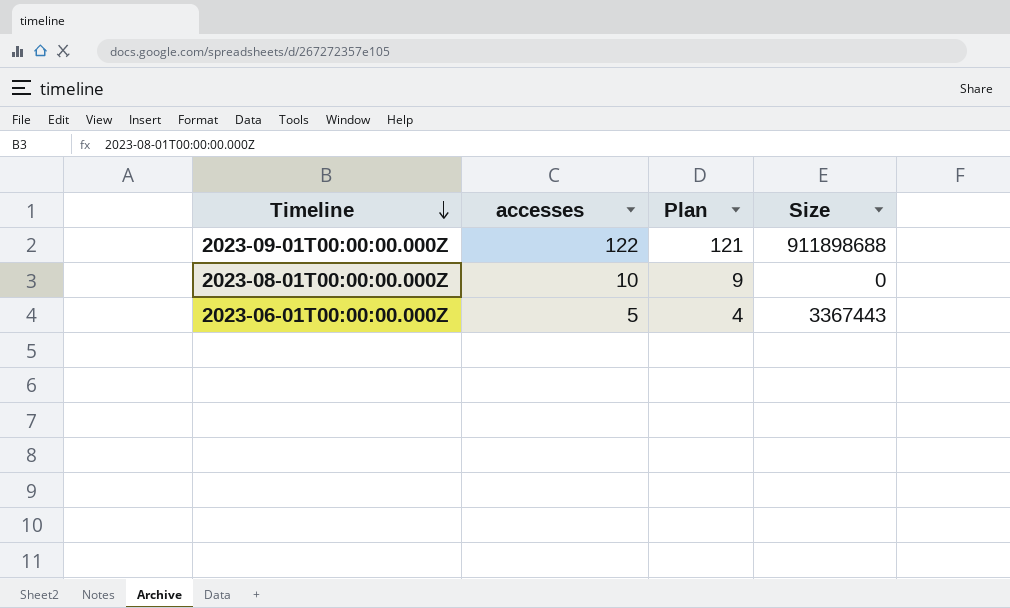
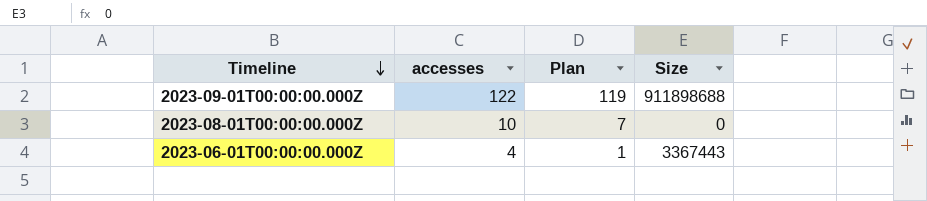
column Plan | formula: [accesses] - 1 -> [accesses] - 3
2023-06-01T00:00:00.000Z | accesses: 5 -> 4

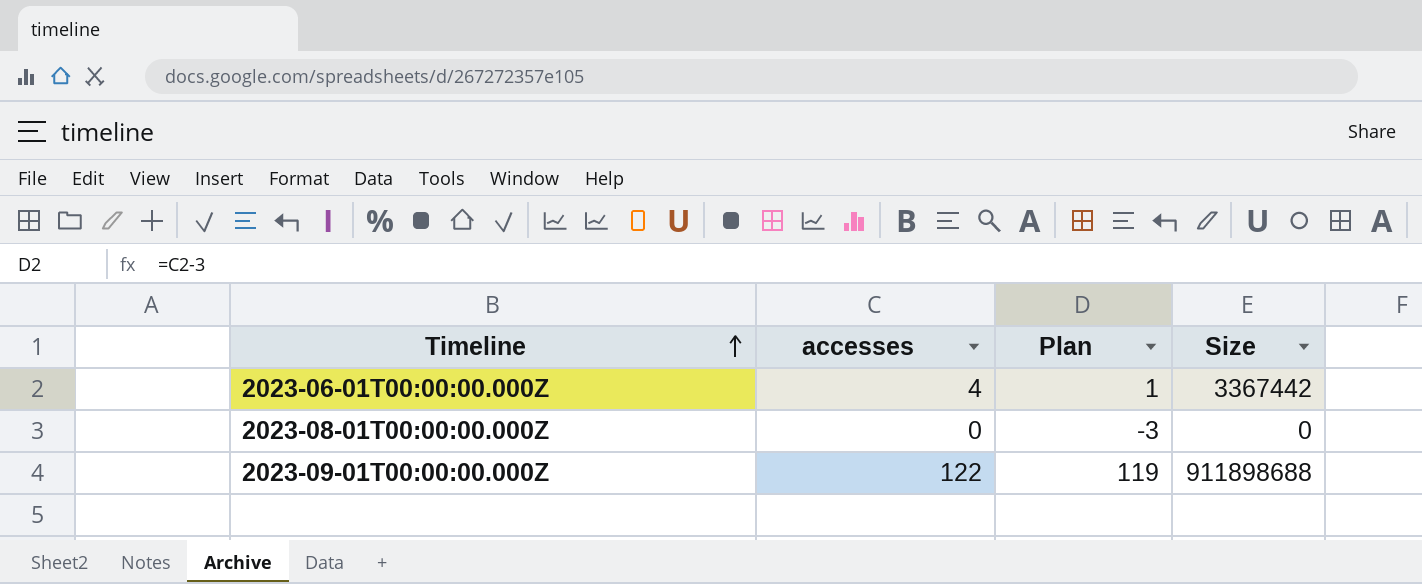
row order: Timeline descending -> Timeline ascending
2023-06-01T00:00:00.000Z | Size: 3367443 -> 3367442
2023-08-01T00:00:00.000Z | accesses: 10 -> 0
2023-08-01T00:00:00.000Z | Plan: 7 -> -3

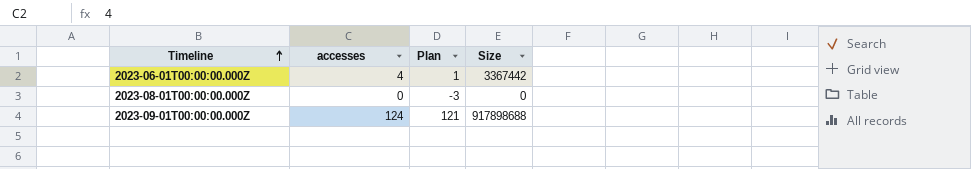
2023-09-01T00:00:00.000Z | accesses: 122 -> 124
2023-09-01T00:00:00.000Z | Plan: 119 -> 121
2023-09-01T00:00:00.000Z | Size: 911898688 -> 917898688

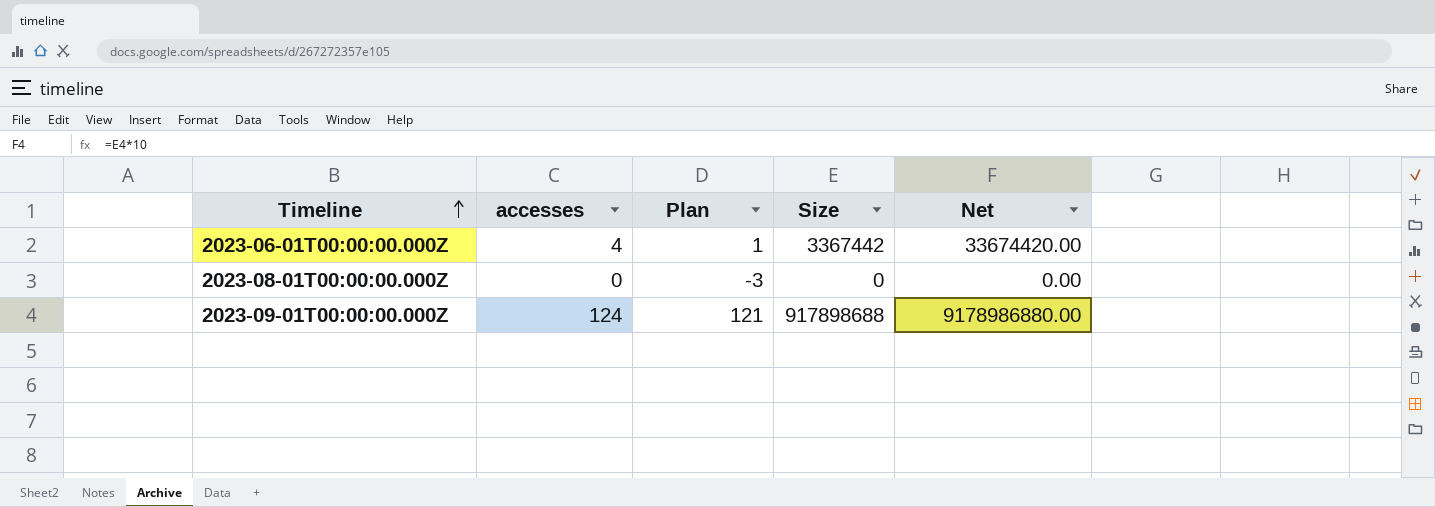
column Net | formula: none -> [Size] * 10

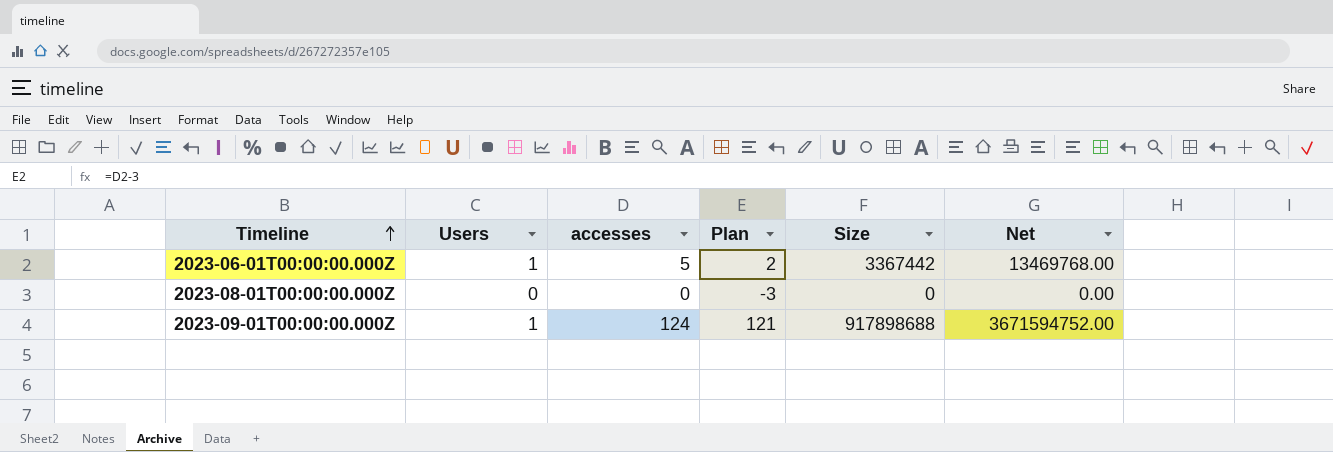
column Users | position: none -> 2
column Net | formula: [Size] * 10 -> [Size] * 4
2023-06-01T00:00:00.000Z | accesses: 4 -> 5
2023-06-01T00:00:00.000Z | Plan: 1 -> 2

